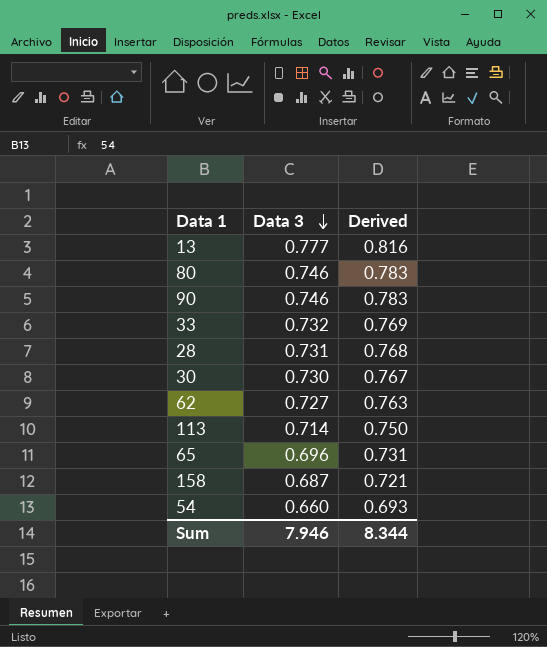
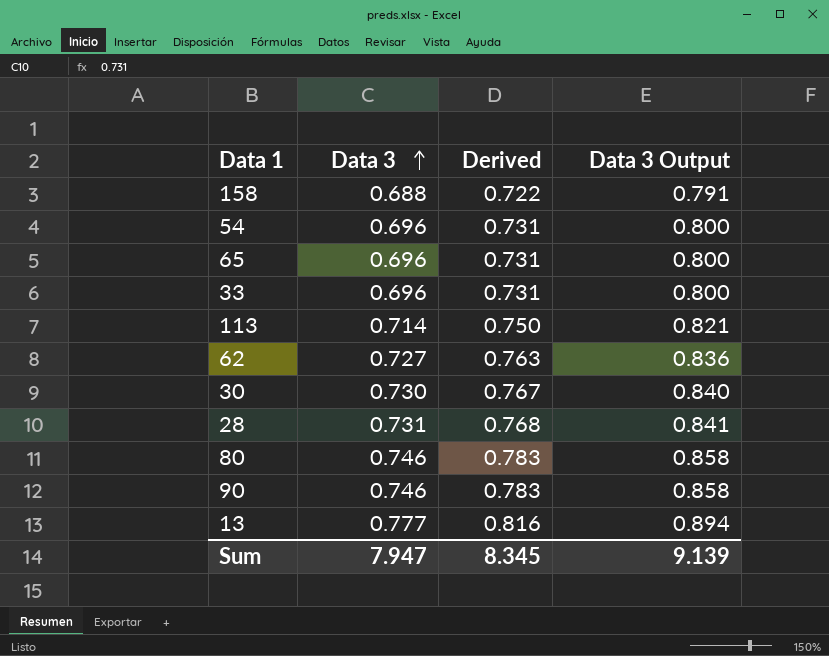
row order: Data 3 descending -> Data 3 ascending
column Data 3 Output | formula: none -> [Data 3] * 1.15
158 | Data 3: 0.687 -> 0.688
158 | Derived: 0.721 -> 0.722
54 | Data 3: 0.660 -> 0.696
54 | Derived: 0.693 -> 0.731
33 | Data 3: 0.732 -> 0.696
33 | Derived: 0.769 -> 0.731
Sum | Data 3: 7.946 -> 7.947
Sum | Derived: 8.344 -> 8.345

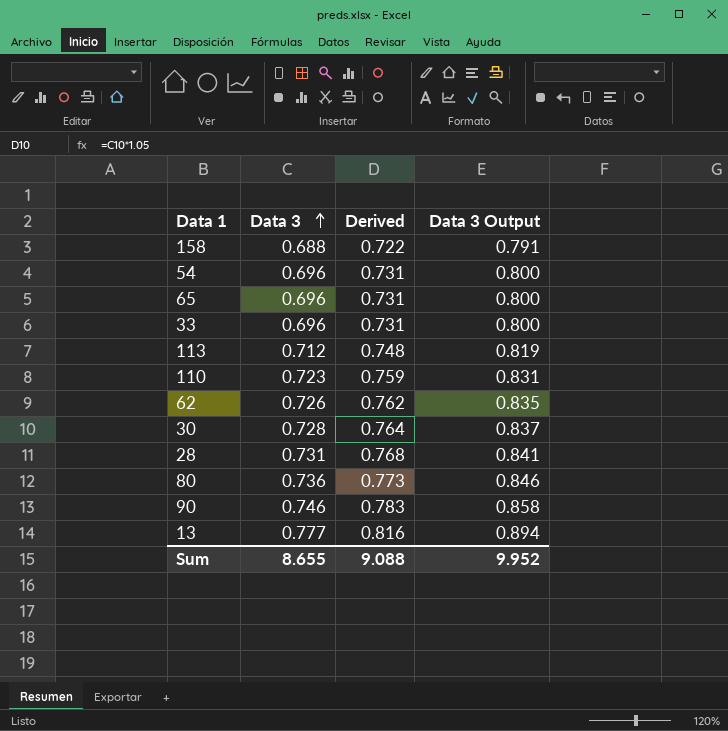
113 | Data 3: 0.714 -> 0.712
113 | Derived: 0.750 -> 0.748
113 | Data 3 Output: 0.821 -> 0.819
row 110: none -> 0.723 | 0.759 | 0.831
62 | Data 3: 0.727 -> 0.726
62 | Derived: 0.763 -> 0.762
62 | Data 3 Output: 0.836 -> 0.835
30 | Data 3: 0.730 -> 0.728
30 | Derived: 0.767 -> 0.764
30 | Data 3 Output: 0.840 -> 0.837
80 | Data 3: 0.746 -> 0.736
80 | Derived: 0.783 -> 0.773
80 | Data 3 Output: 0.858 -> 0.846
Sum | Data 3: 7.947 -> 8.655
Sum | Derived: 8.345 -> 9.088
Sum | Data 3 Output: 9.139 -> 9.952

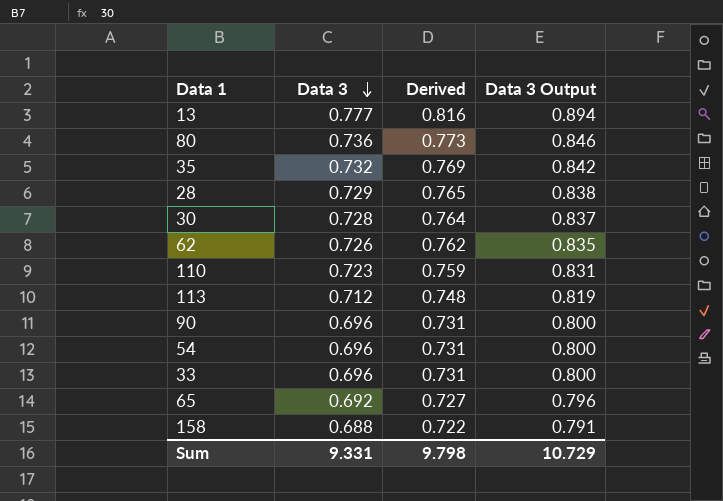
row order: Data 3 ascending -> Data 3 descending
row 35: none -> 0.732 | 0.769 | 0.842
28 | Data 3: 0.731 -> 0.729
28 | Derived: 0.768 -> 0.765
28 | Data 3 Output: 0.841 -> 0.838
90 | Data 3: 0.746 -> 0.696
90 | Derived: 0.783 -> 0.731
90 | Data 3 Output: 0.858 -> 0.800
65 | Data 3: 0.696 -> 0.692
65 | Derived: 0.731 -> 0.727
65 | Data 3 Output: 0.800 -> 0.796
Sum | Data 3: 8.655 -> 9.331
Sum | Derived: 9.088 -> 9.798
Sum | Data 3 Output: 9.952 -> 10.729

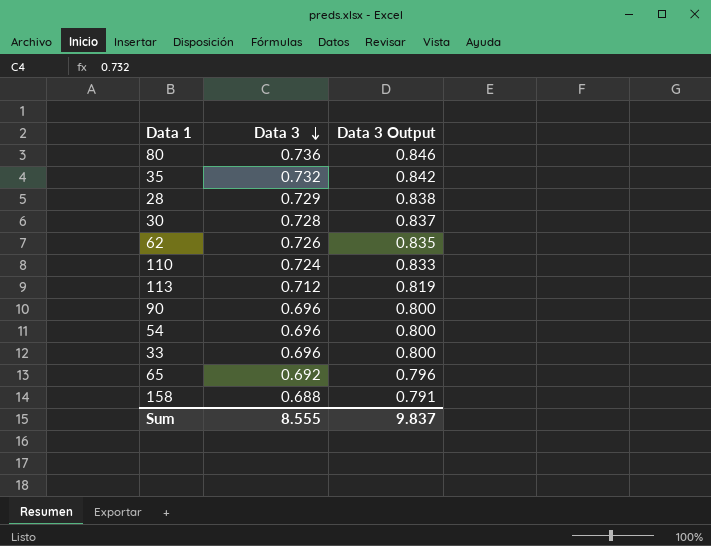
column Derived | formula: [Data 3] * 1.05 -> none
row 13: 0.777 | 0.816 | 0.894 -> none
110 | Data 3: 0.723 -> 0.724
110 | Data 3 Output: 0.831 -> 0.833
Sum | Data 3: 9.331 -> 8.555
Sum | Data 3 Output: 10.729 -> 9.837

